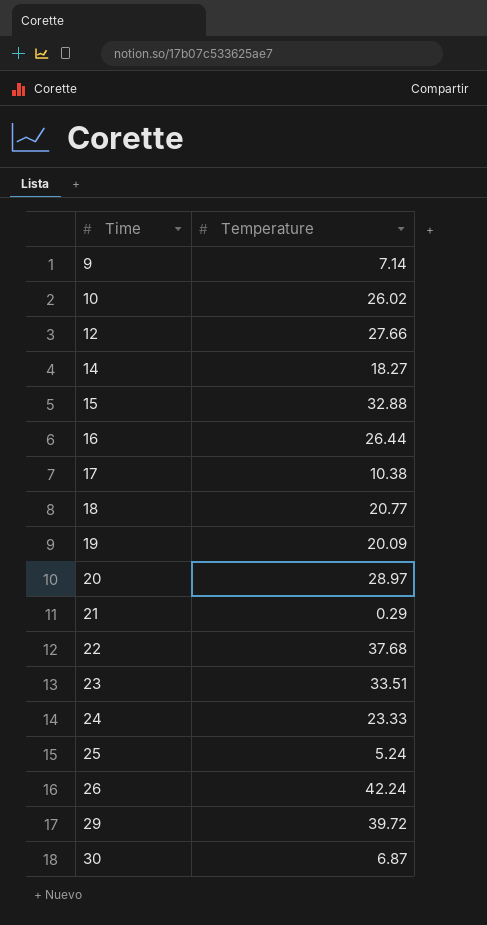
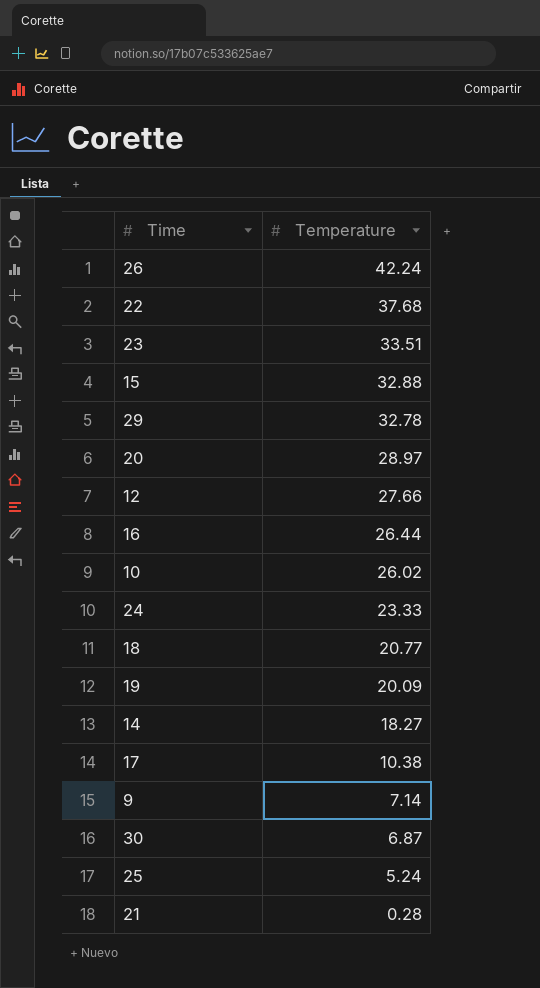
row order: Time ascending -> Temperature descending
29 | Temperature: 39.72 -> 32.78
21 | Temperature: 0.29 -> 0.28

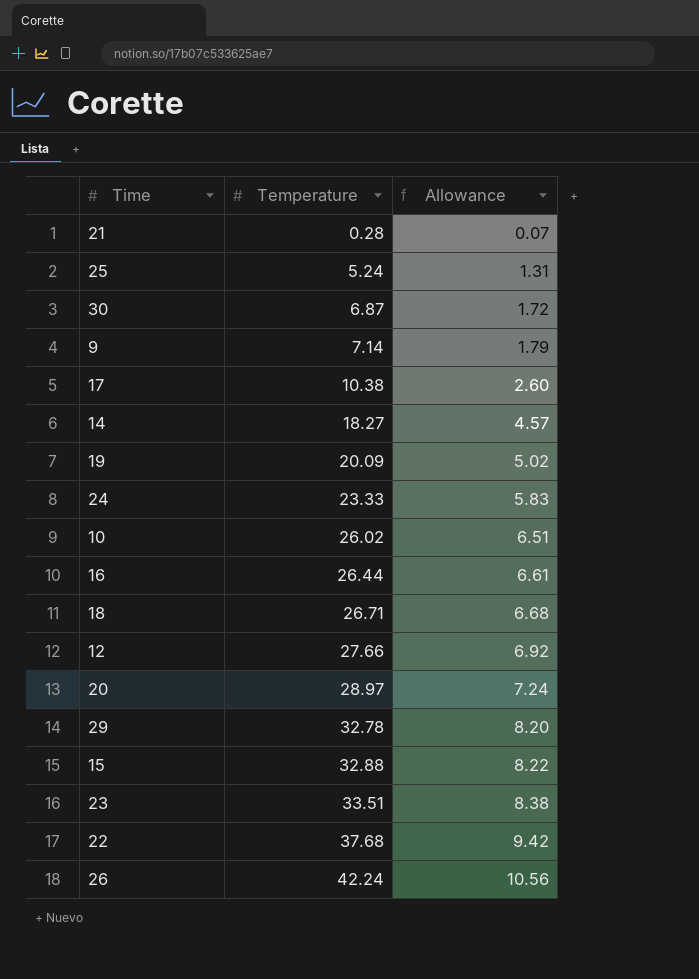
row order: Temperature descending -> Temperature ascending
column Allowance | formula: none -> [Temperature] * 0.25
18 | Temperature: 20.77 -> 26.71

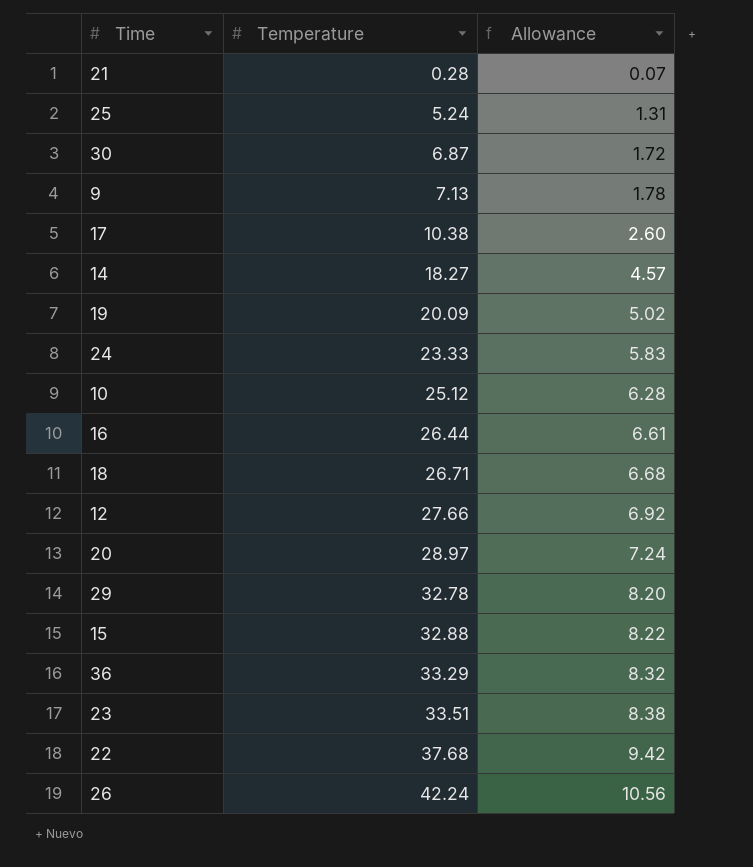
9 | Temperature: 7.14 -> 7.13
9 | Allowance: 1.79 -> 1.78
10 | Temperature: 26.02 -> 25.12
10 | Allowance: 6.51 -> 6.28
row 36: none -> 33.29 | 8.32

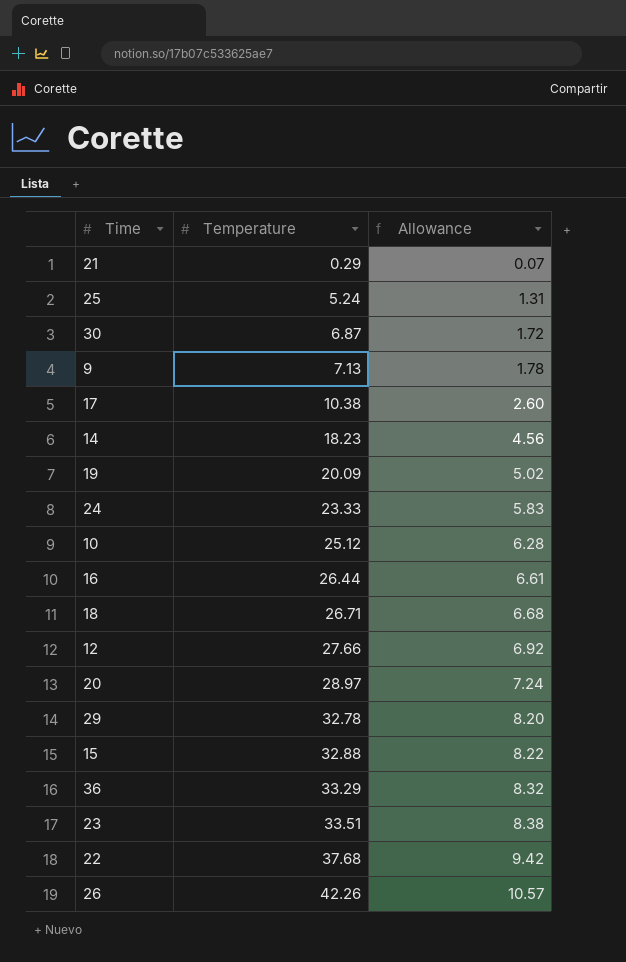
21 | Temperature: 0.28 -> 0.29
14 | Temperature: 18.27 -> 18.23
14 | Allowance: 4.57 -> 4.56
26 | Temperature: 42.24 -> 42.26
26 | Allowance: 10.56 -> 10.57

